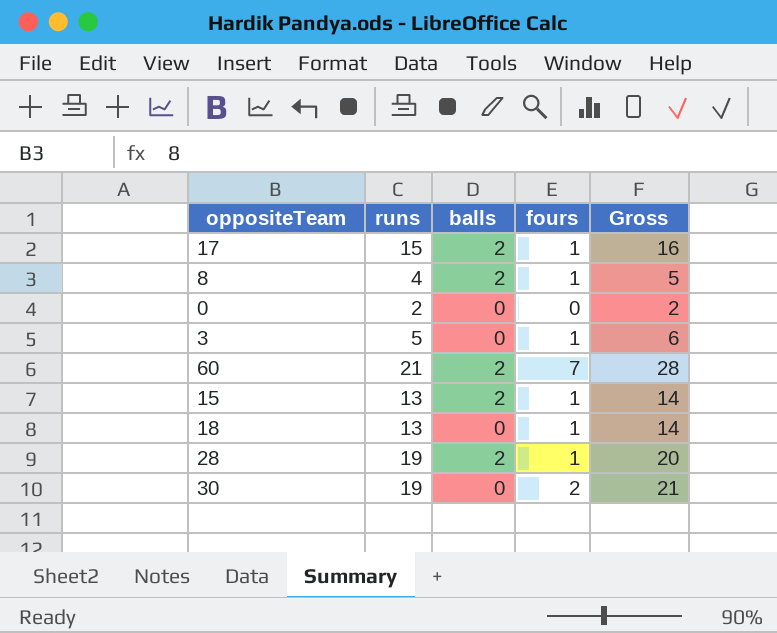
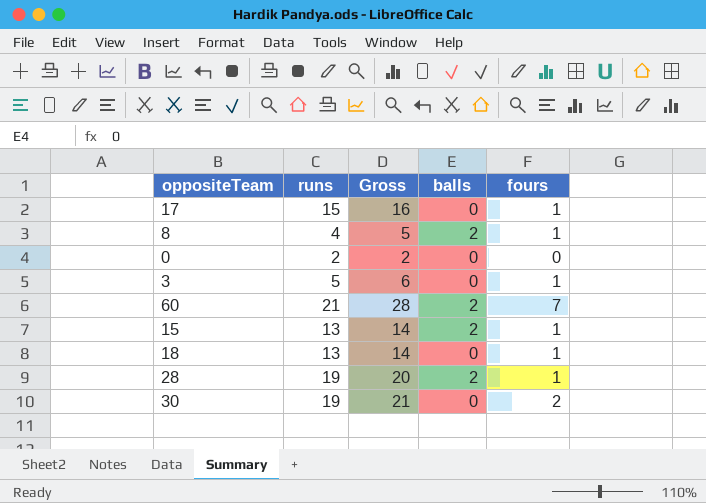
column Gross | position: 5 -> 3
17 | balls: 2 -> 0

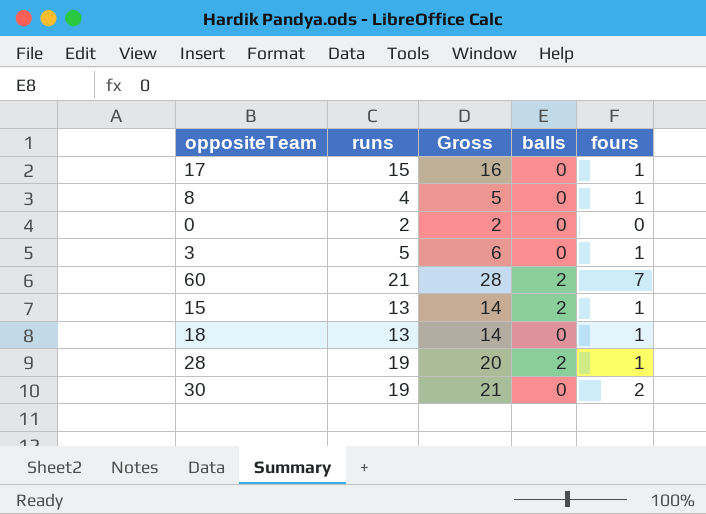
8 | balls: 2 -> 0

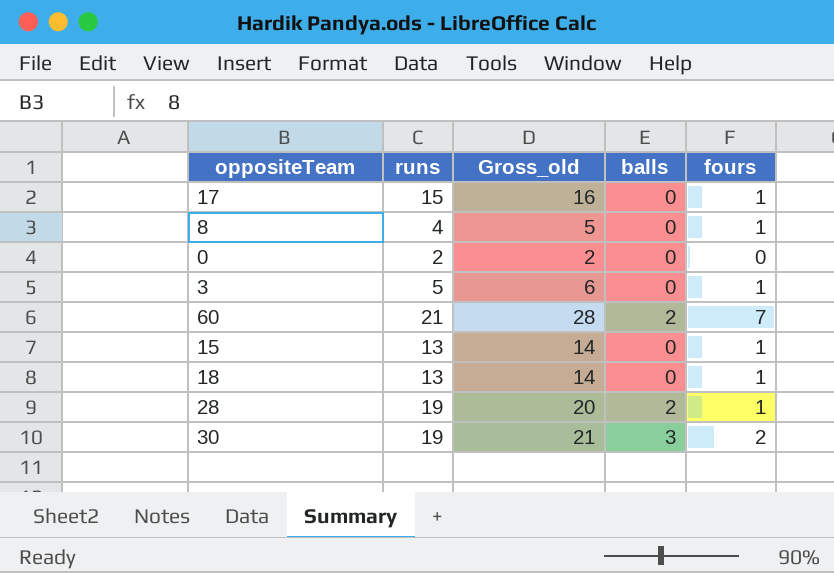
column name: Gross -> Gross_old
15 | balls: 2 -> 0
30 | balls: 0 -> 3

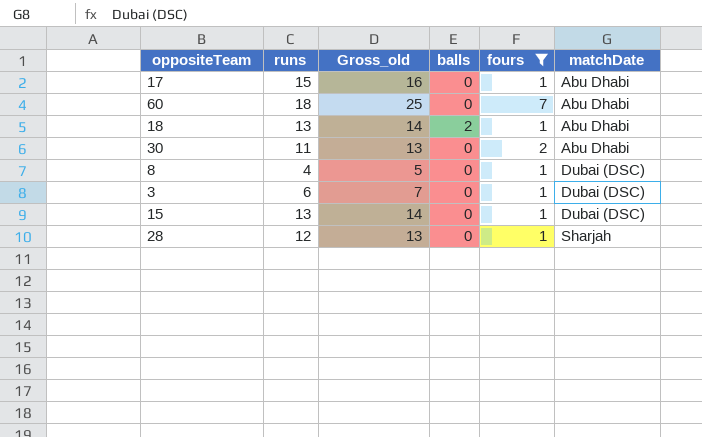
filter: none -> fours != 0
row order: none -> matchDate ascending
column matchDate | position: none -> 6
60 | runs: 21 -> 18
60 | Gross_old: 28 -> 25
60 | balls: 2 -> 0
18 | balls: 0 -> 2
30 | runs: 19 -> 11
30 | Gross_old: 21 -> 13
30 | balls: 3 -> 0
3 | runs: 5 -> 6
3 | Gross_old: 6 -> 7
28 | runs: 19 -> 12
28 | Gross_old: 20 -> 13
28 | balls: 2 -> 0

